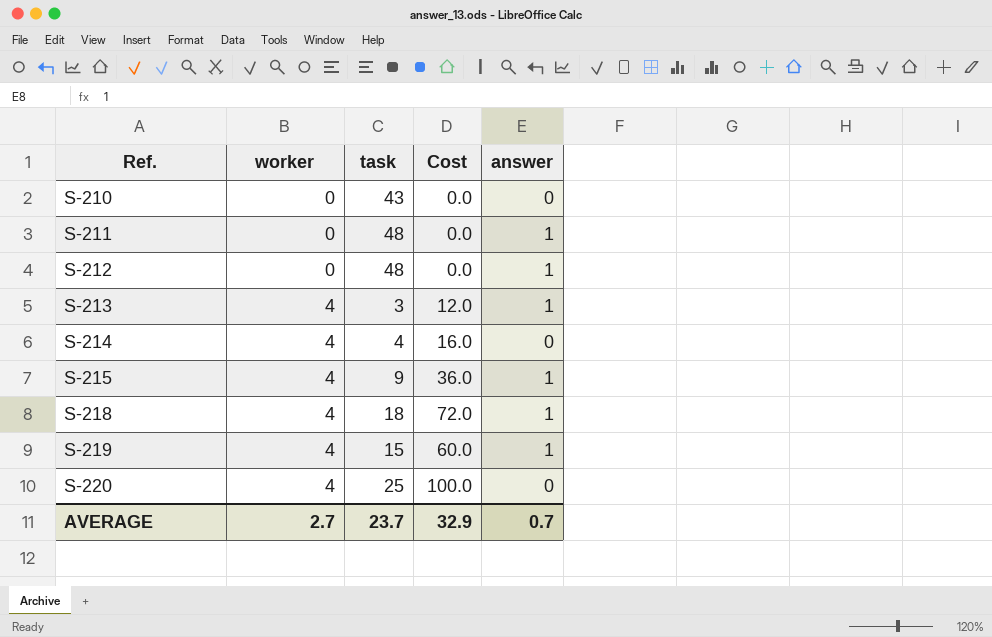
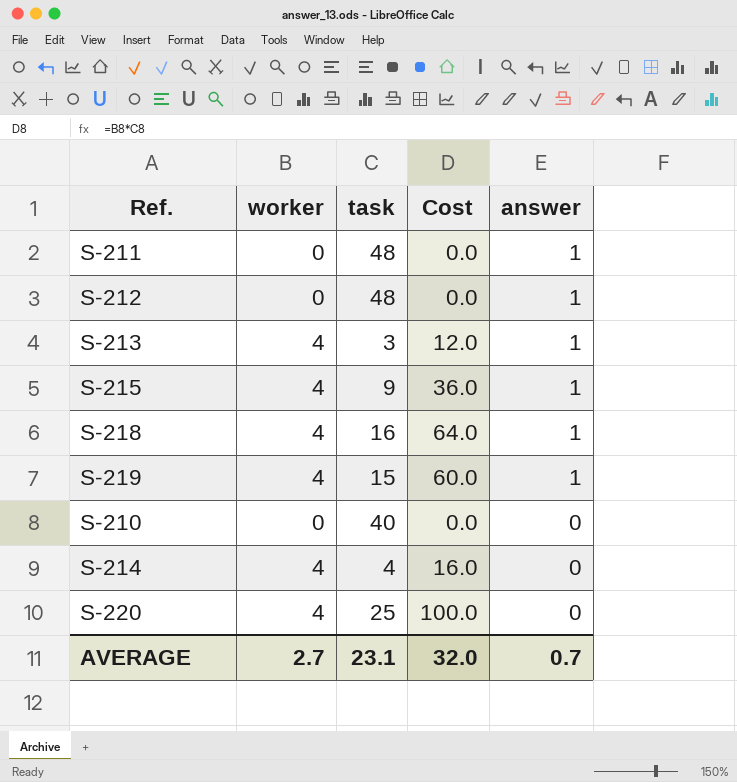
row order: Ref. ascending -> answer descending
S-218 | task: 18 -> 16
S-218 | Cost: 72.0 -> 64.0
S-210 | task: 43 -> 40
AVERAGE | task: 23.7 -> 23.1
AVERAGE | Cost: 32.9 -> 32.0

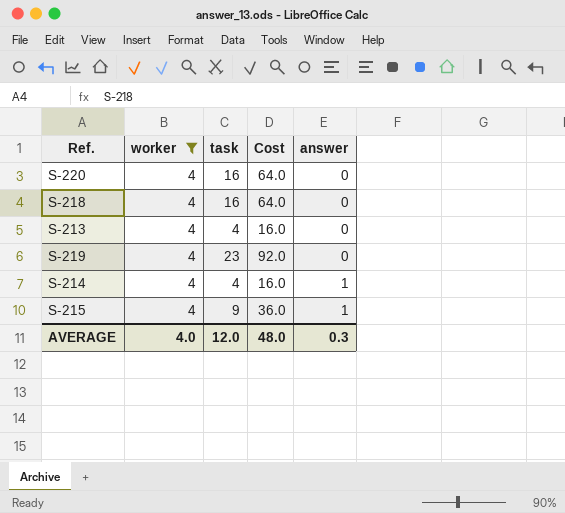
filter: none -> worker = 4
row order: answer descending -> answer ascending
S-220 | task: 25 -> 16
S-220 | Cost: 100.0 -> 64.0
S-218 | answer: 1 -> 0
S-213 | task: 3 -> 4
S-213 | Cost: 12.0 -> 16.0
S-213 | answer: 1 -> 0
S-219 | task: 15 -> 23
S-219 | Cost: 60.0 -> 92.0
S-219 | answer: 1 -> 0
S-214 | answer: 0 -> 1
AVERAGE | worker: 2.7 -> 4.0
AVERAGE | task: 23.1 -> 12.0
AVERAGE | Cost: 32.0 -> 48.0
AVERAGE | answer: 0.7 -> 0.3

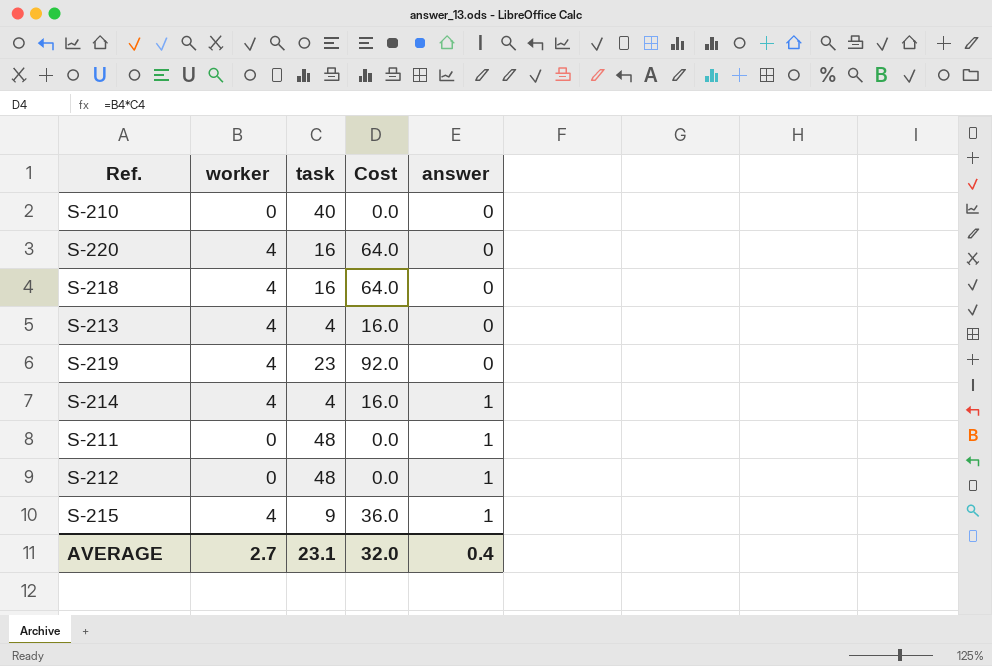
filter: worker = 4 -> none
AVERAGE | worker: 4.0 -> 2.7
AVERAGE | task: 12.0 -> 23.1
AVERAGE | Cost: 48.0 -> 32.0
AVERAGE | answer: 0.3 -> 0.4

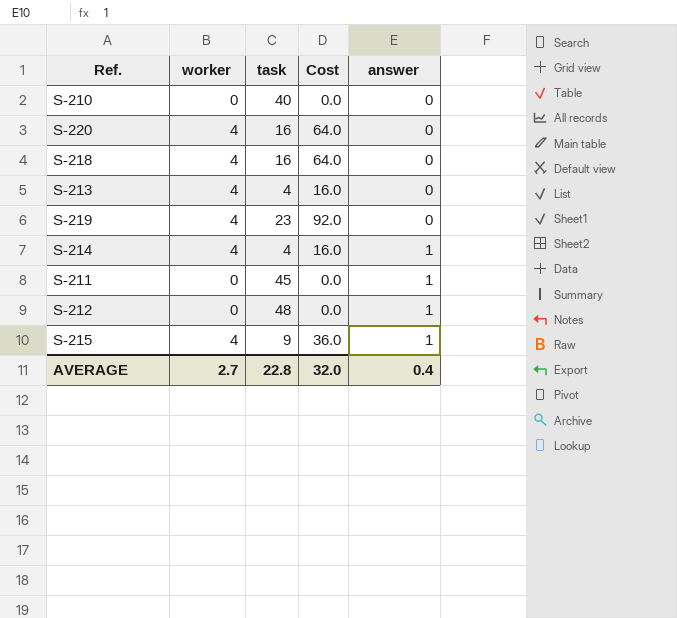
S-211 | task: 48 -> 45
AVERAGE | task: 23.1 -> 22.8

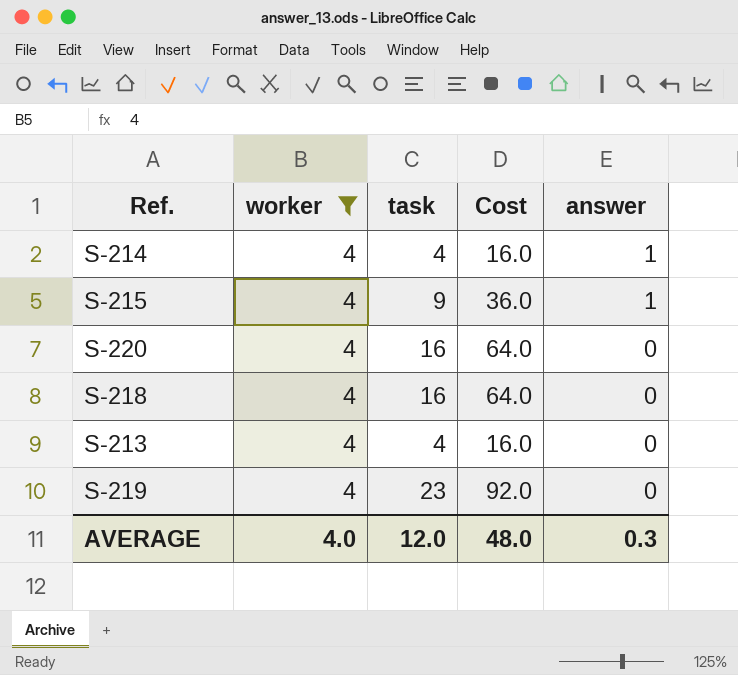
filter: none -> worker = 4
row order: answer ascending -> answer descending
AVERAGE | worker: 2.7 -> 4.0
AVERAGE | task: 22.8 -> 12.0
AVERAGE | Cost: 32.0 -> 48.0
AVERAGE | answer: 0.4 -> 0.3

